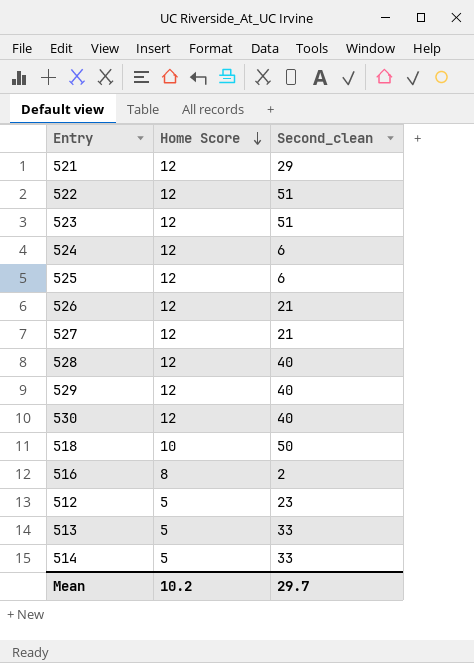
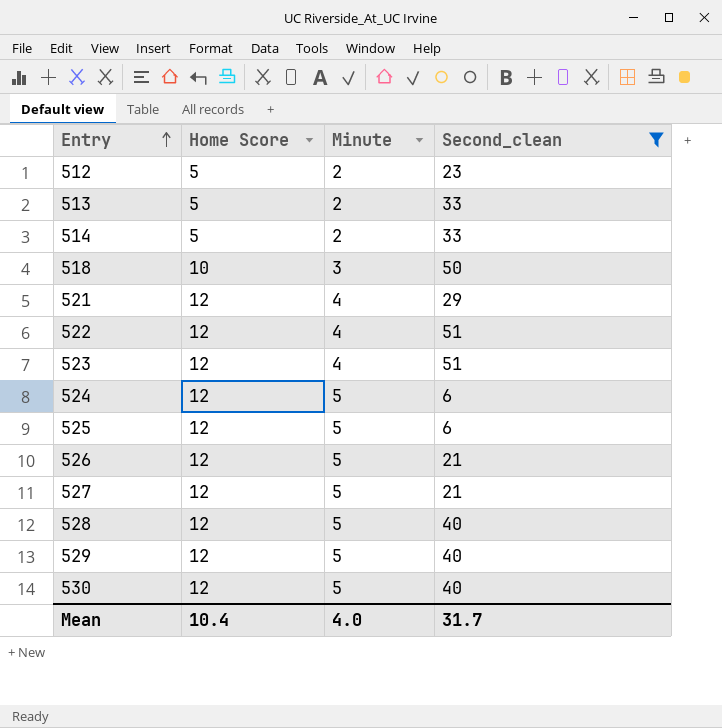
filter: none -> Second_clean != 2
row order: Home Score descending -> Entry ascending
column Minute | position: none -> 3
Mean | Home Score: 10.2 -> 10.4
Mean | Second_clean: 29.7 -> 31.7

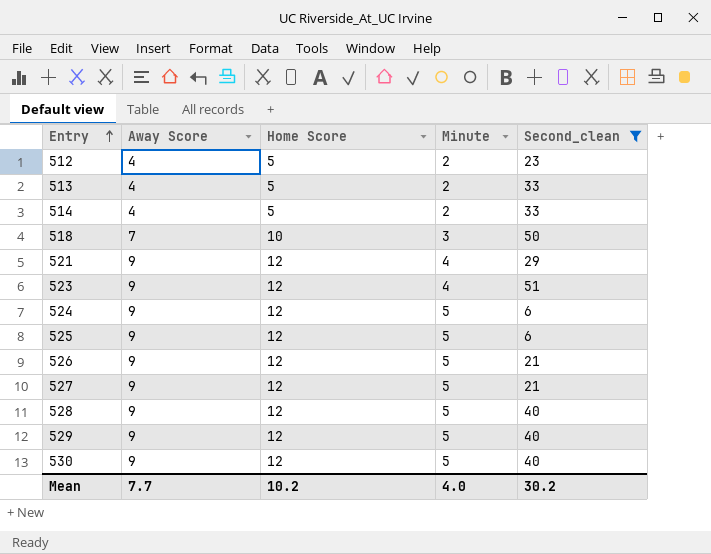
column Away Score | position: none -> 2
row 522: 12 | 4 | 51 -> none
Mean | Home Score: 10.4 -> 10.2
Mean | Second_clean: 31.7 -> 30.2

